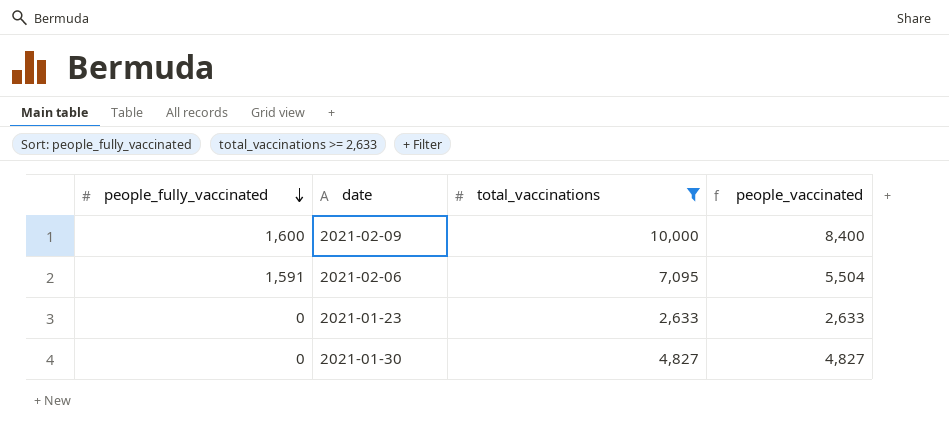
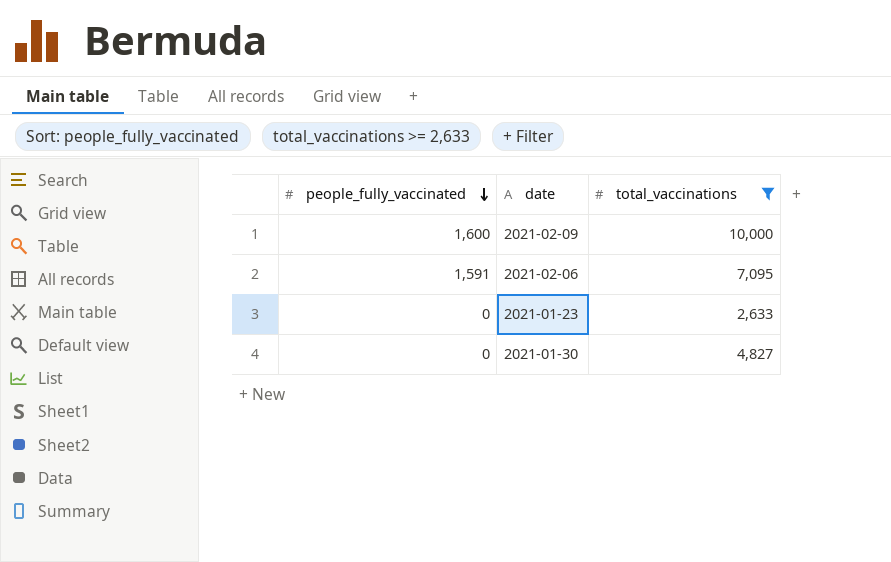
column people_vaccinated | formula: [total_vaccinations] - [people_fully_vaccinated] -> none

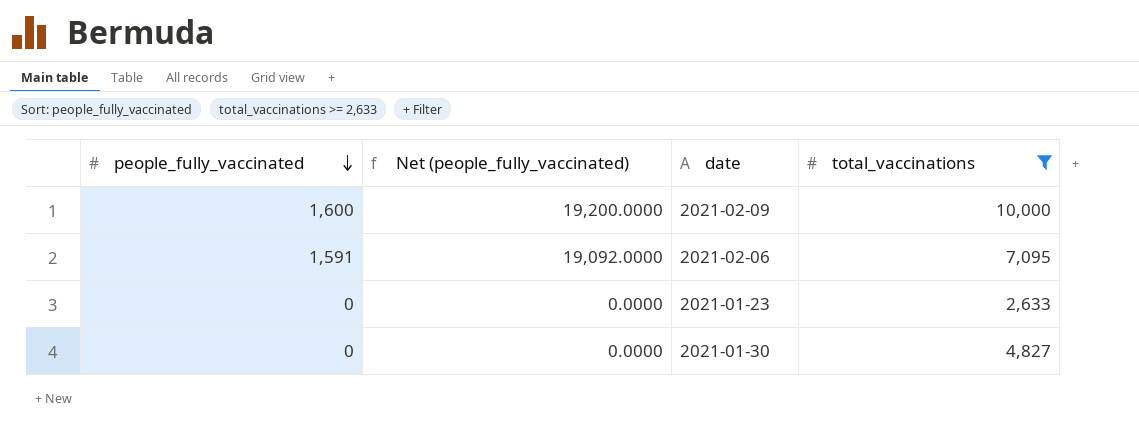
column Net (people_fully_vaccinated) | formula: none -> [people_fully_vaccinated] * 12

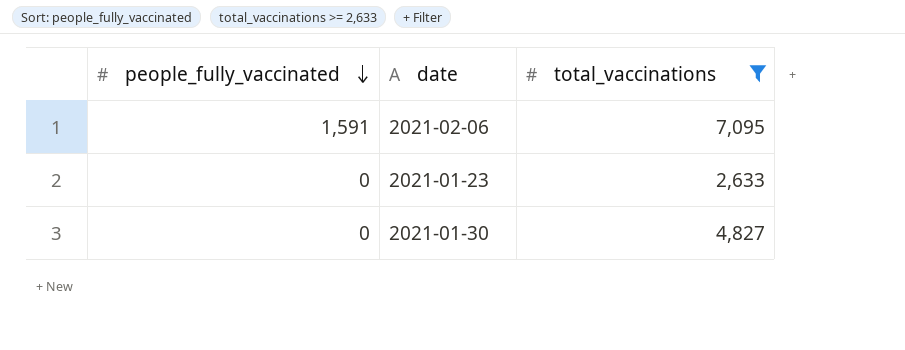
column Net (people_fully_vaccinated) | formula: [people_fully_vaccinated] * 12 -> none
row 2021-02-09: 1,600 | 19,200.0000 | 10,000 -> none

